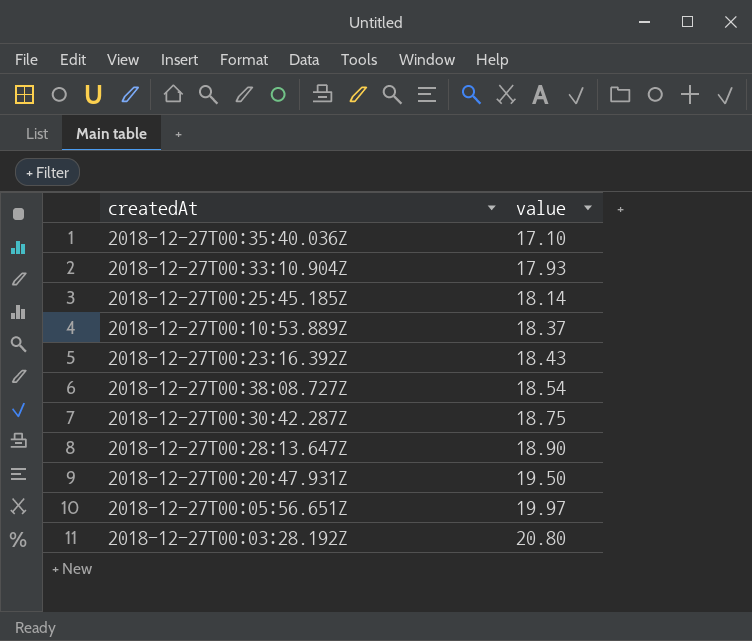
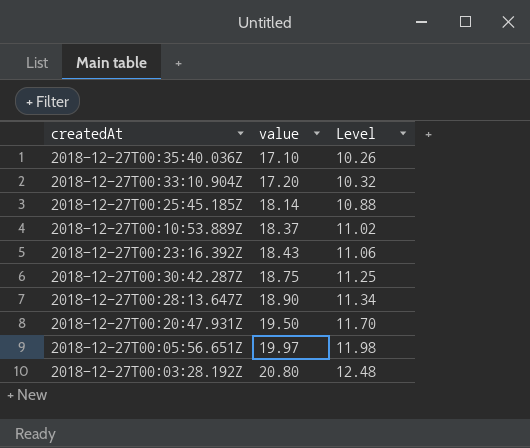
column Level | formula: none -> [value] * 0.6
row 2018-12-27T00:38:08.727Z: 18.54 -> none
2018-12-27T00:33:10.904Z | value: 17.93 -> 17.20

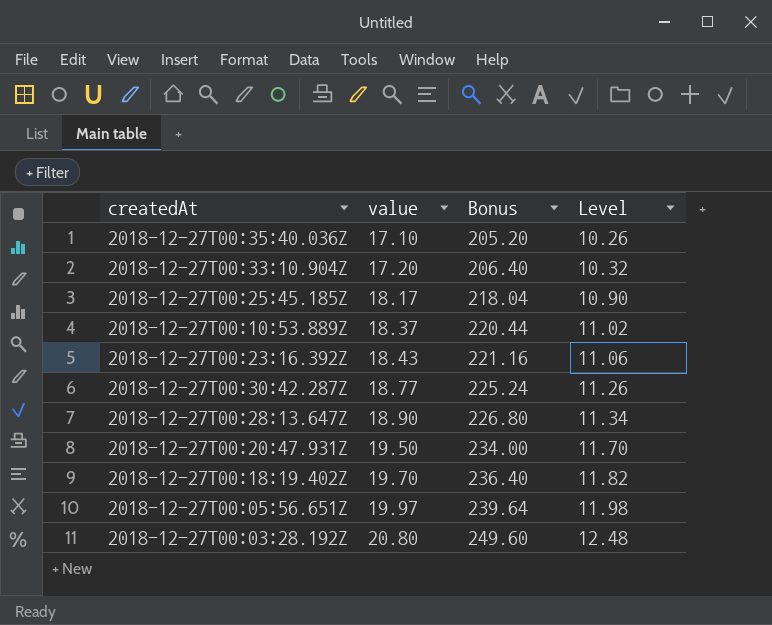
column Bonus | formula: none -> [value] * 12
2018-12-27T00:25:45.185Z | value: 18.14 -> 18.17
2018-12-27T00:25:45.185Z | Level: 10.88 -> 10.90
2018-12-27T00:30:42.287Z | value: 18.75 -> 18.77
2018-12-27T00:30:42.287Z | Level: 11.25 -> 11.26
row 2018-12-27T00:18:19.402Z: none -> 19.70 | 236.40 | 11.82

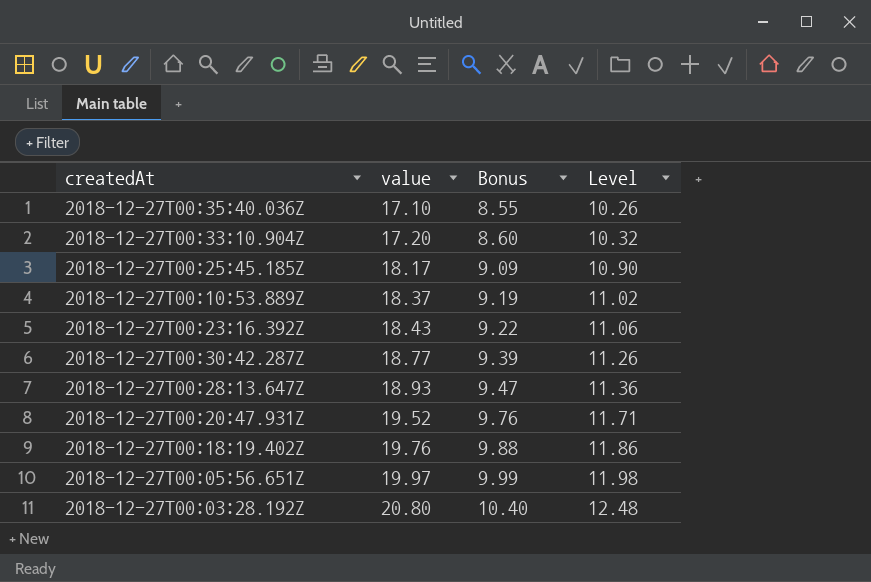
column Bonus | formula: [value] * 12 -> [value] * 0.5
2018-12-27T00:28:13.647Z | value: 18.90 -> 18.93
2018-12-27T00:28:13.647Z | Level: 11.34 -> 11.36
2018-12-27T00:20:47.931Z | value: 19.50 -> 19.52
2018-12-27T00:20:47.931Z | Level: 11.70 -> 11.71
2018-12-27T00:18:19.402Z | value: 19.70 -> 19.76
2018-12-27T00:18:19.402Z | Level: 11.82 -> 11.86

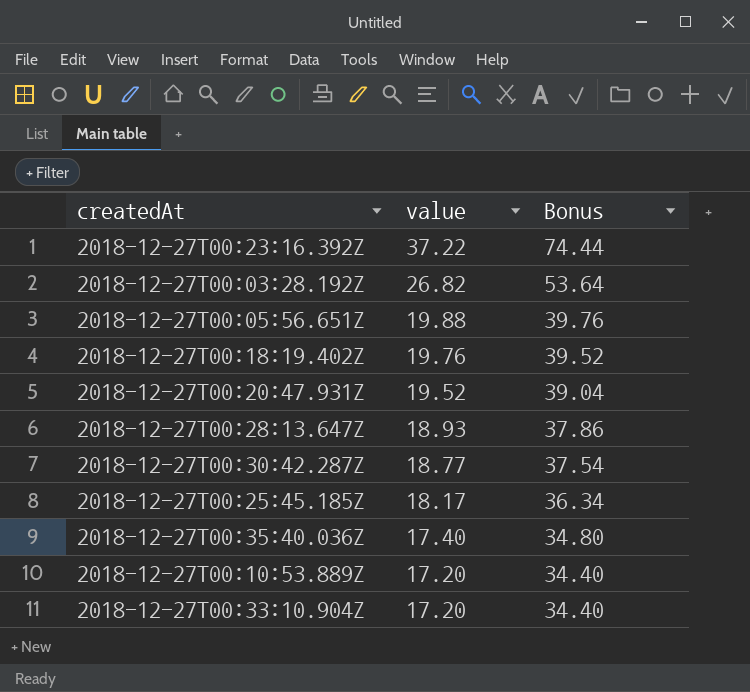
row order: value ascending -> value descending
column Level | formula: [value] * 0.6 -> none
column Bonus | formula: [value] * 0.5 -> [value] * 2
2018-12-27T00:23:16.392Z | value: 18.43 -> 37.22
2018-12-27T00:03:28.192Z | value: 20.80 -> 26.82
2018-12-27T00:05:56.651Z | value: 19.97 -> 19.88
2018-12-27T00:35:40.036Z | value: 17.10 -> 17.40
2018-12-27T00:10:53.889Z | value: 18.37 -> 17.20

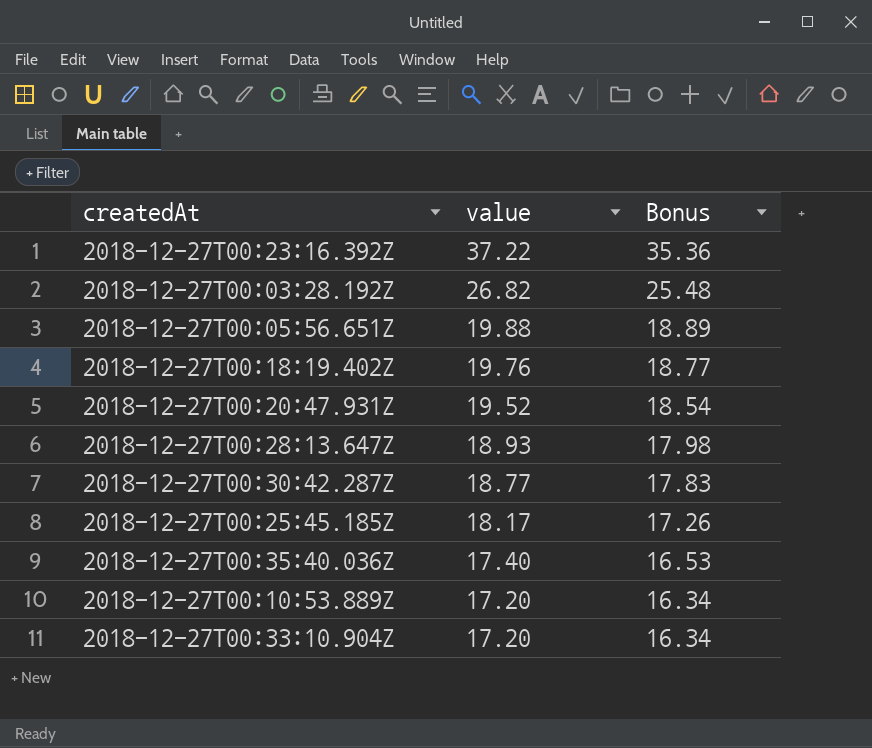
column Bonus | formula: [value] * 2 -> [value] * 0.95

